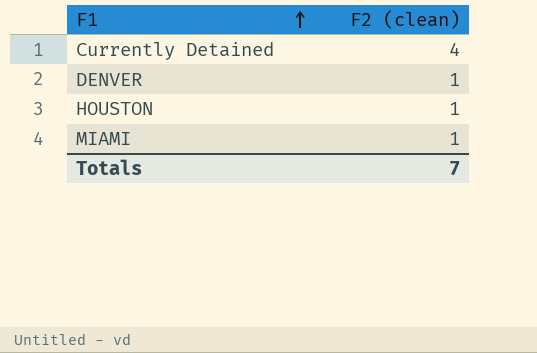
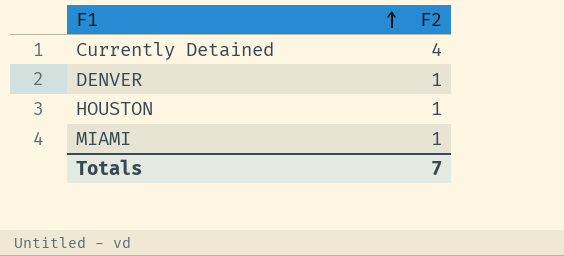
column name: F2 (clean) -> F2

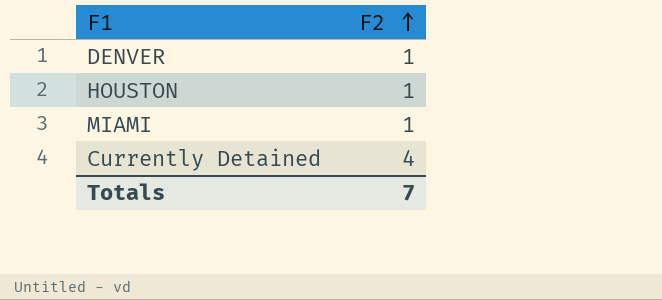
row order: F1 ascending -> F2 ascending

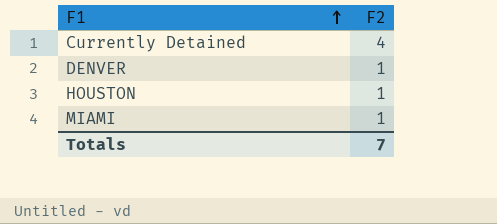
row order: F2 ascending -> F1 ascending

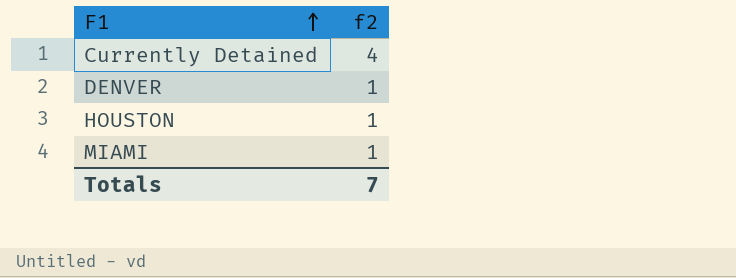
column name: F2 -> f2

